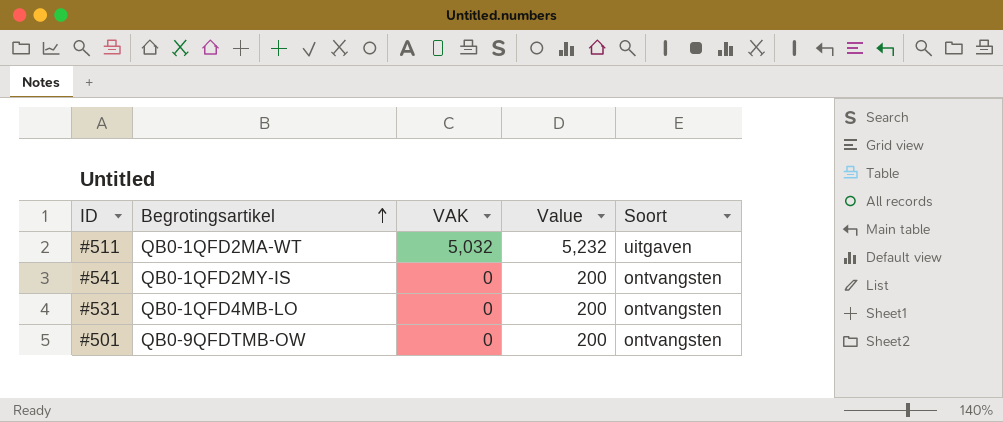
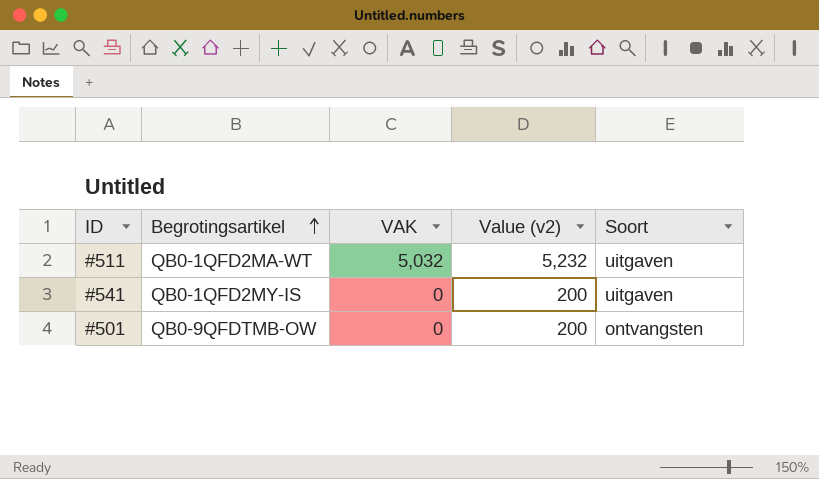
column name: Value -> Value (v2)
row #531: QB0-1QFD4MB-LO | 0 | 200 | ontvangsten -> none
#541 | Soort: ontvangsten -> uitgaven

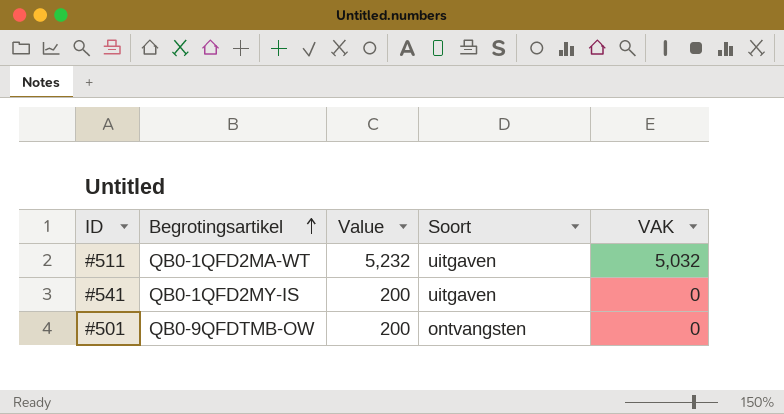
column name: Value (v2) -> Value
column VAK | position: 3 -> 5

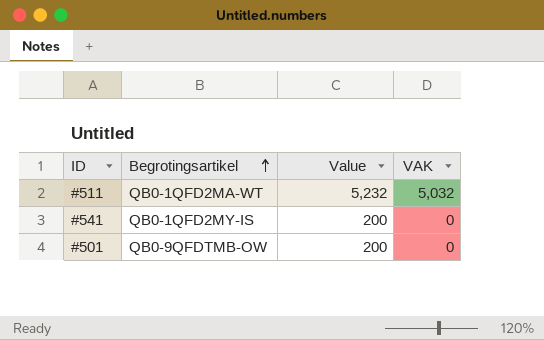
column Soort | position: 4 -> none

